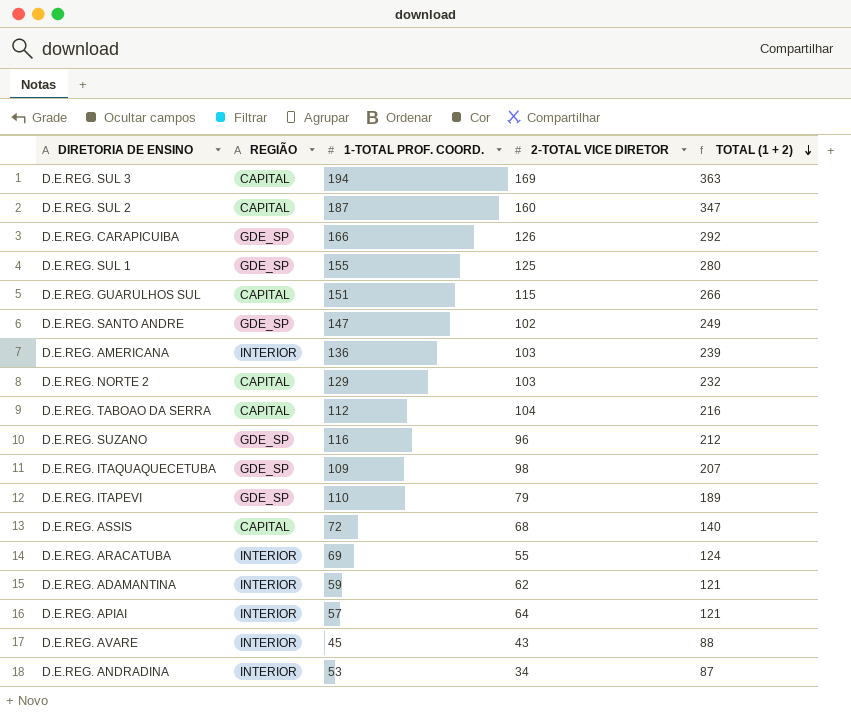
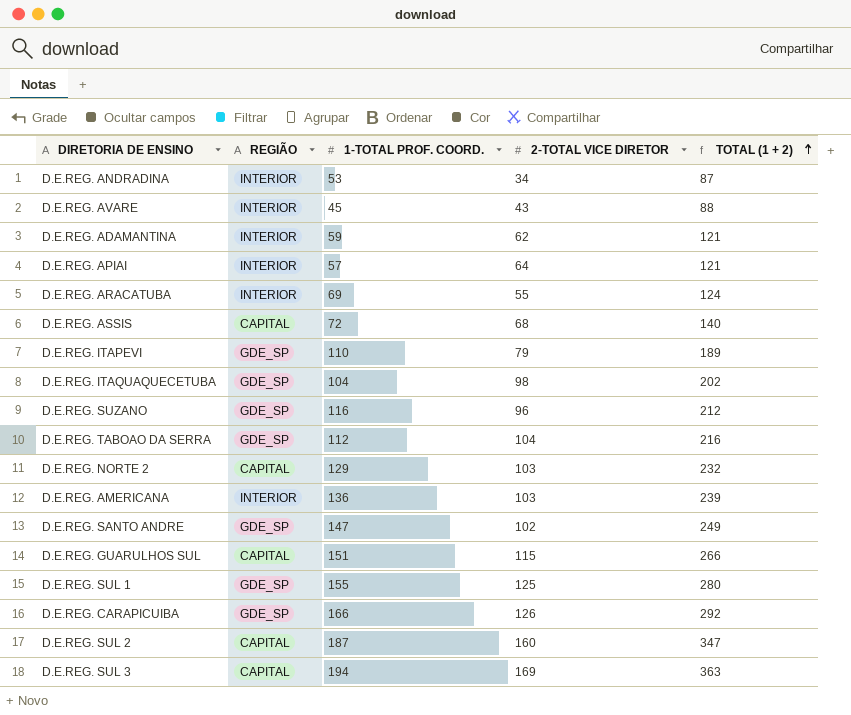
row order: TOTAL (1 + 2) descending -> TOTAL (1 + 2) ascending
D.E.REG. ITAQUAQUECETUBA | 1-TOTAL PROF. COORD.: 109 -> 104
D.E.REG. ITAQUAQUECETUBA | TOTAL (1 + 2): 207 -> 202
D.E.REG. TABOAO DA SERRA | REGIÃO: CAPITAL -> GDE_SP

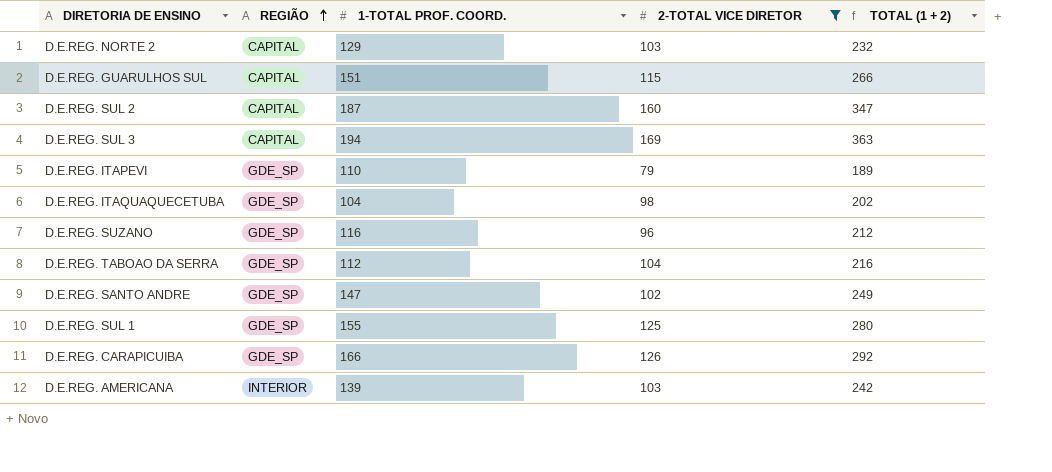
filter: none -> 2-TOTAL VICE DIRETOR >= 79
row order: TOTAL (1 + 2) ascending -> REGIÃO ascending
D.E.REG. AMERICANA | 1-TOTAL PROF. COORD.: 136 -> 139
D.E.REG. AMERICANA | TOTAL (1 + 2): 239 -> 242

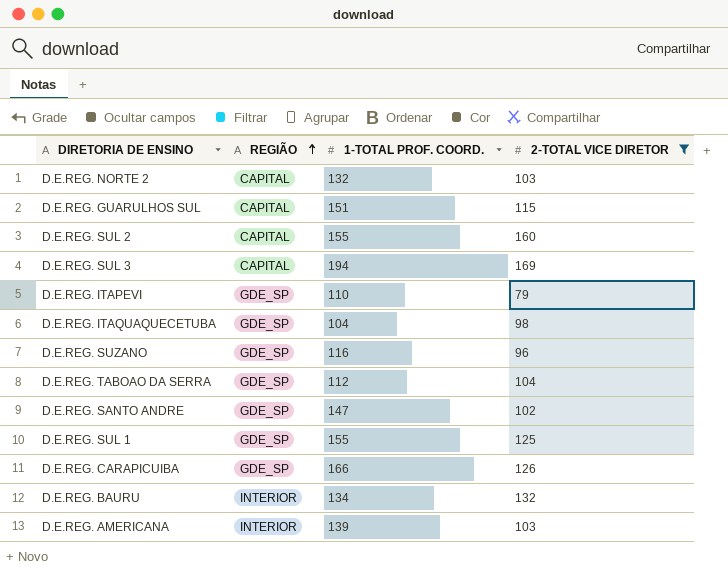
column TOTAL (1 + 2) | formula: [1-TOTAL PROF. COORD.] + [2-TOTAL VICE DIRETOR] -> none
D.E.REG. NORTE 2 | 1-TOTAL PROF. COORD.: 129 -> 132
D.E.REG. SUL 2 | 1-TOTAL PROF. COORD.: 187 -> 155
row D.E.REG. BAURU: none -> INTERIOR | 134 | 132

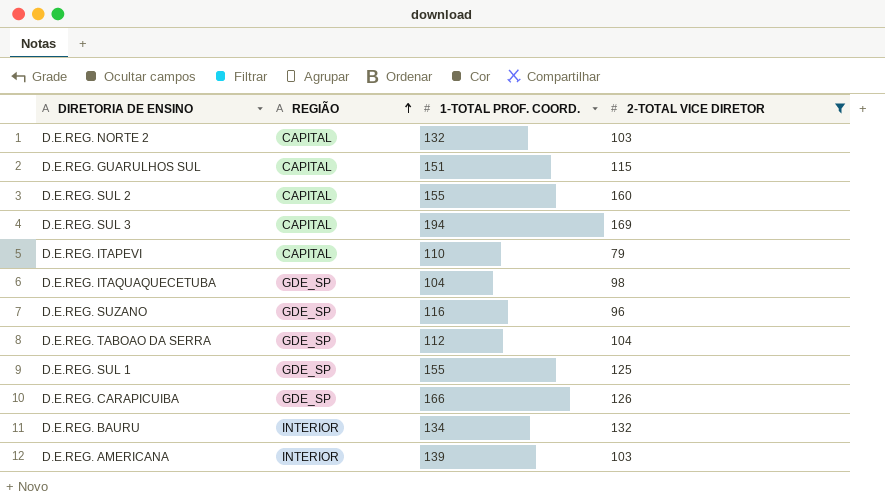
row D.E.REG. SANTO ANDRE: GDE_SP | 147 | 102 -> none
D.E.REG. ITAPEVI | REGIÃO: GDE_SP -> CAPITAL

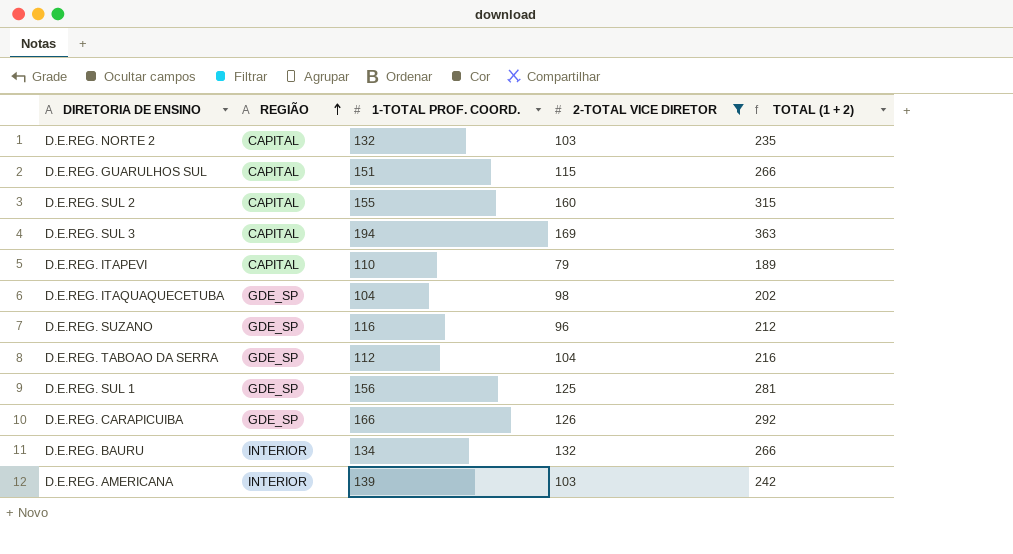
column TOTAL (1 + 2) | formula: none -> [1-TOTAL PROF. COORD.] + [2-TOTAL VICE DIRETOR]
D.E.REG. SUL 1 | 1-TOTAL PROF. COORD.: 155 -> 156

